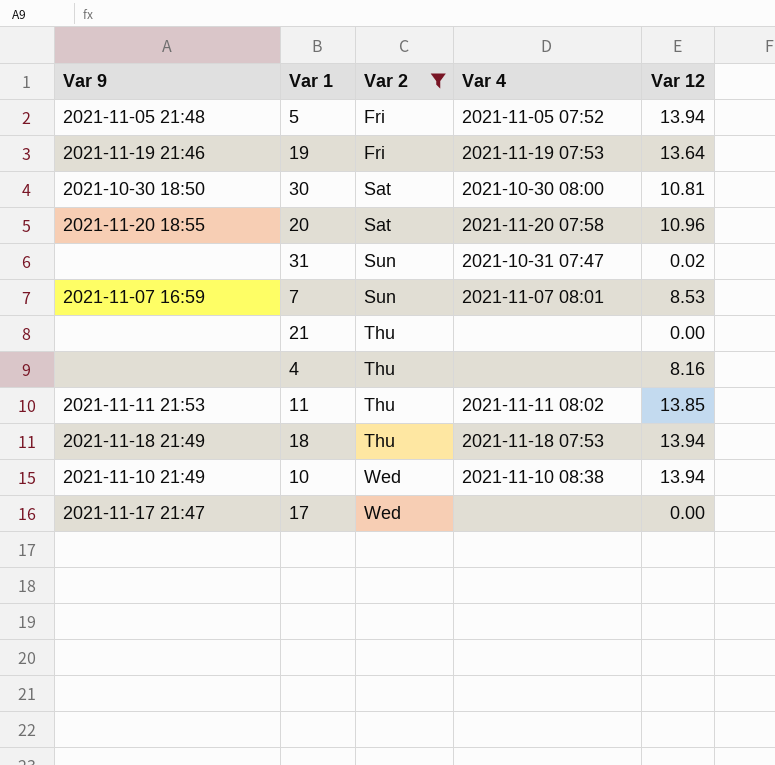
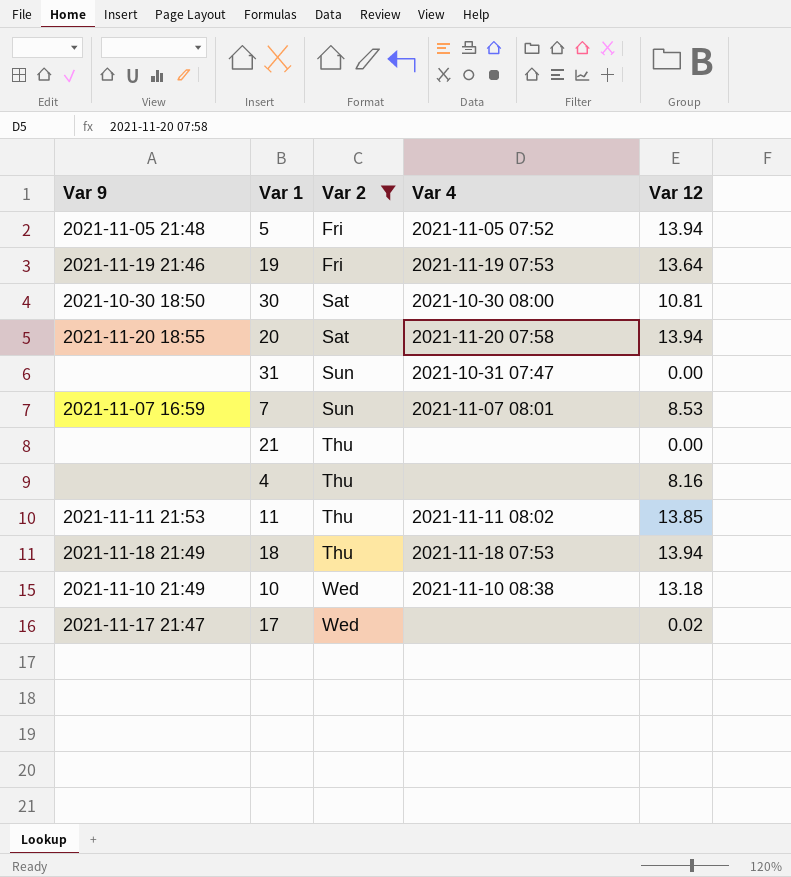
20 | Var 12: 10.96 -> 13.94
31 | Var 12: 0.02 -> 0.00
10 | Var 12: 13.94 -> 13.18
17 | Var 12: 0.00 -> 0.02

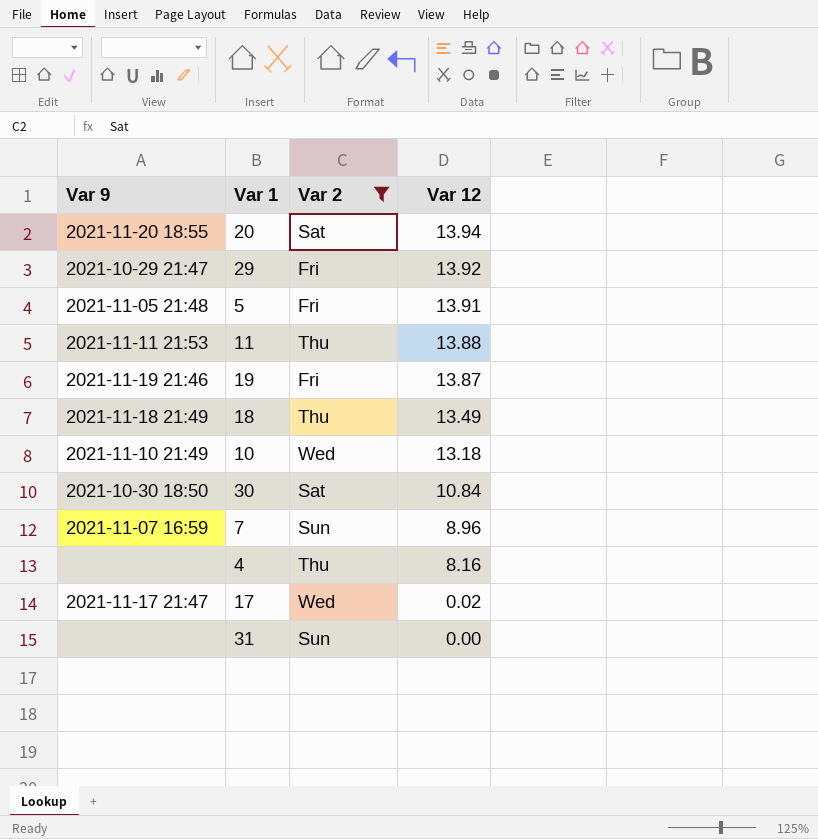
row order: Var 2 ascending -> Var 12 descending
column Var 4 | position: 4 -> none
row 21: none | Thu | none | 0.00 -> none
row 29: none -> 2021-10-29 21:47 | Fri | 13.92
5 | Var 12: 13.94 -> 13.91
11 | Var 12: 13.85 -> 13.88
19 | Var 12: 13.64 -> 13.87
18 | Var 12: 13.94 -> 13.49
30 | Var 12: 10.81 -> 10.84
7 | Var 12: 8.53 -> 8.96

